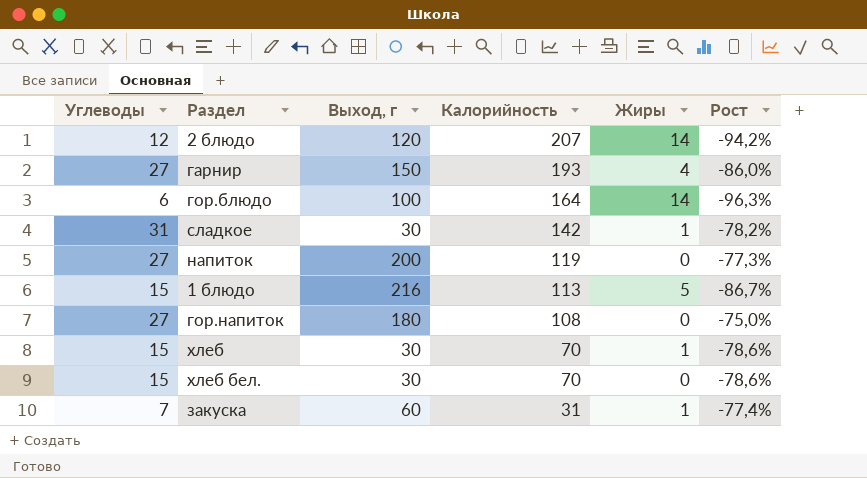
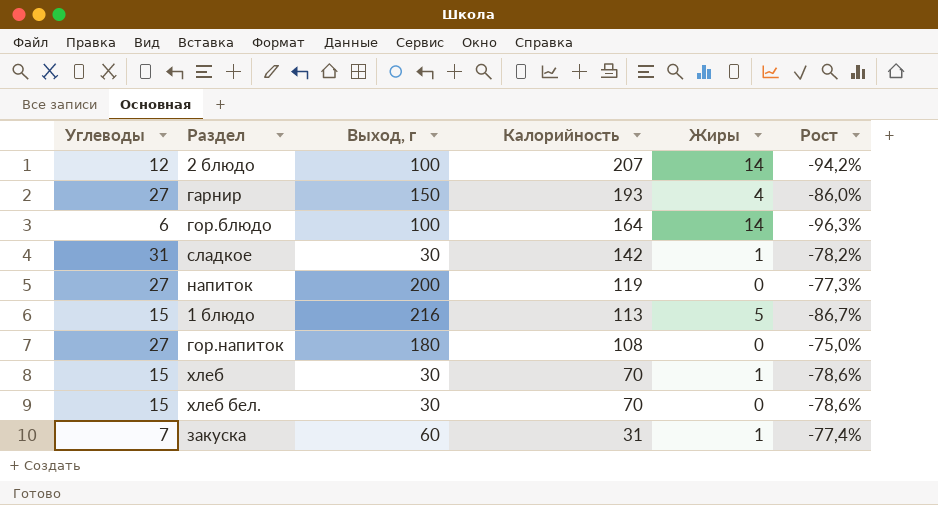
2 блюдо | Выход, г: 120 -> 100

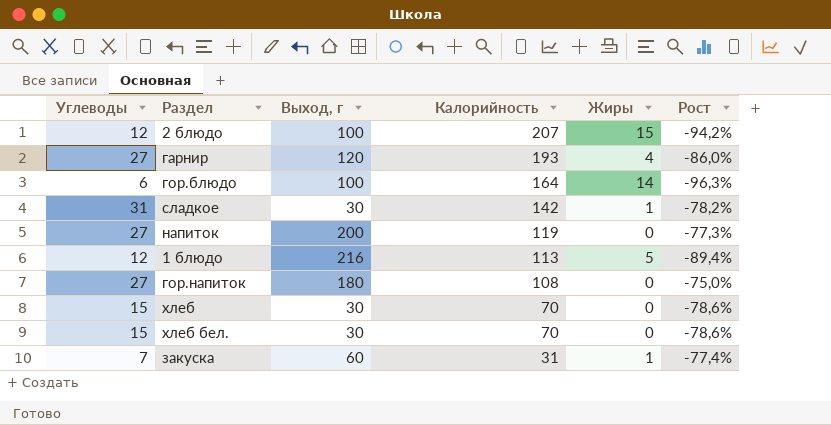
2 блюдо | Жиры: 14 -> 15
гарнир | Выход, г: 150 -> 120
1 блюдо | Углеводы: 15 -> 12
1 блюдо | Рост: -86,7% -> -89,4%
хлеб | Жиры: 1 -> 0

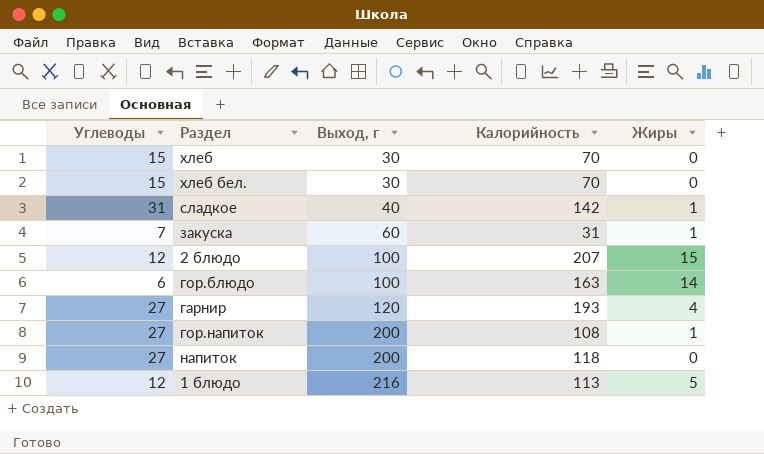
row order: Калорийность descending -> Выход, г ascending
column Рост | formula: ([Углеводы] - [Калорийность]) / [Калорийность] -> none
сладкое | Выход, г: 30 -> 40
гор.блюдо | Калорийность: 164 -> 163
гор.напиток | Выход, г: 180 -> 200
гор.напиток | Жиры: 0 -> 1
напиток | Калорийность: 119 -> 118

